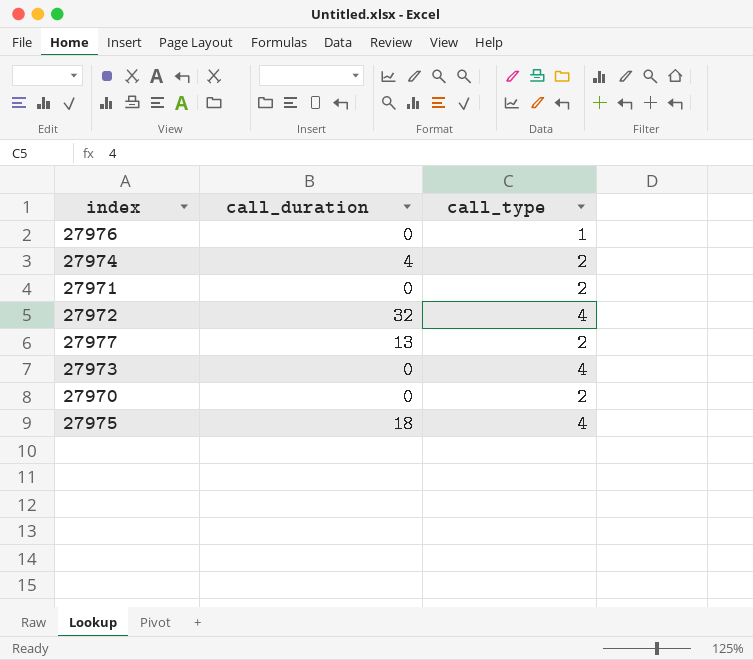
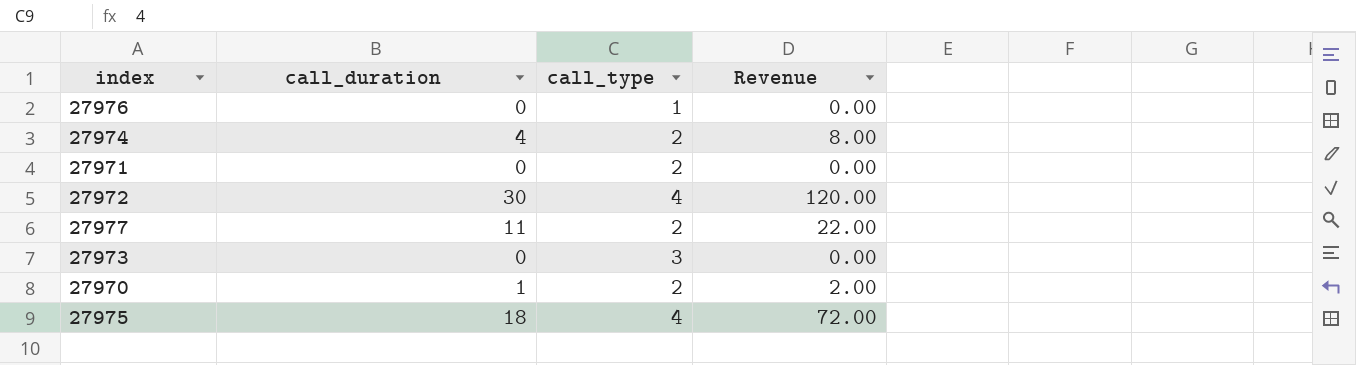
column Revenue | formula: none -> [call_duration] * [call_type]
27972 | call_duration: 32 -> 30
27977 | call_duration: 13 -> 11
27973 | call_type: 4 -> 3
27970 | call_duration: 0 -> 1

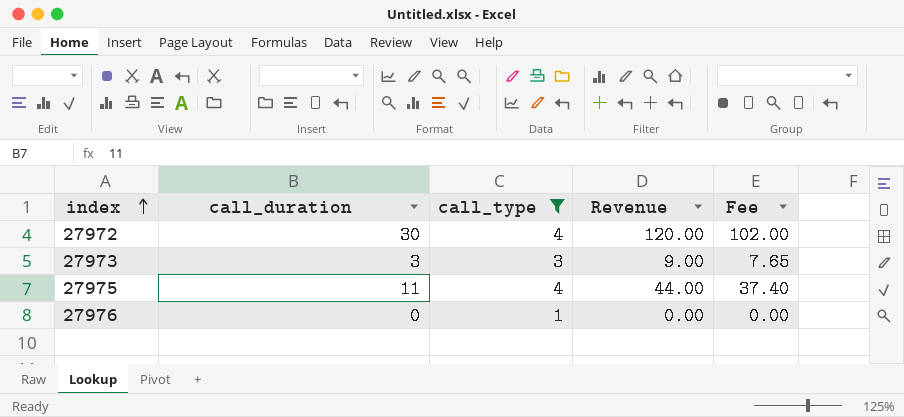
filter: none -> call_type != 2
row order: none -> index ascending
column Fee | formula: none -> [Revenue] * 0.85
27973 | call_duration: 0 -> 3
27973 | Revenue: 0.00 -> 9.00
27975 | call_duration: 18 -> 11
27975 | Revenue: 72.00 -> 44.00

